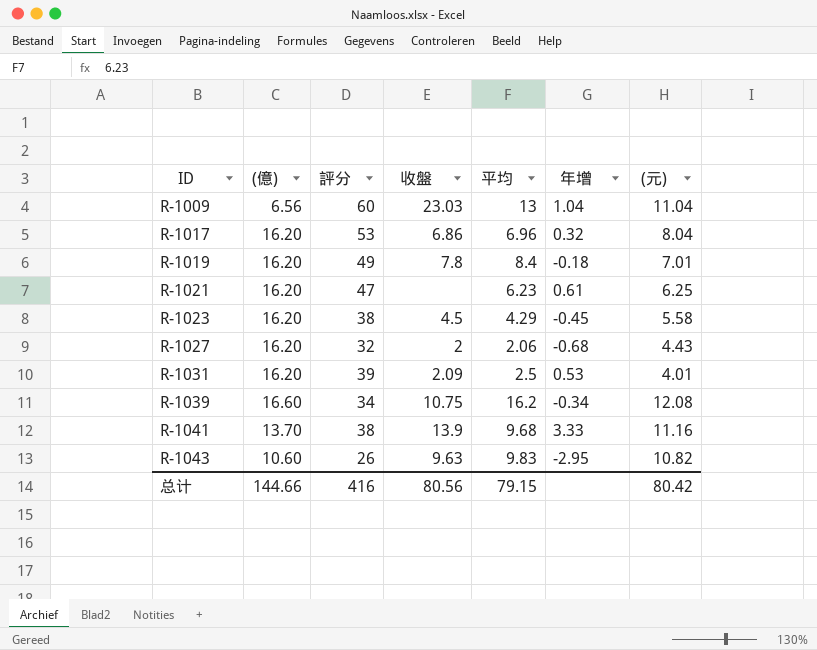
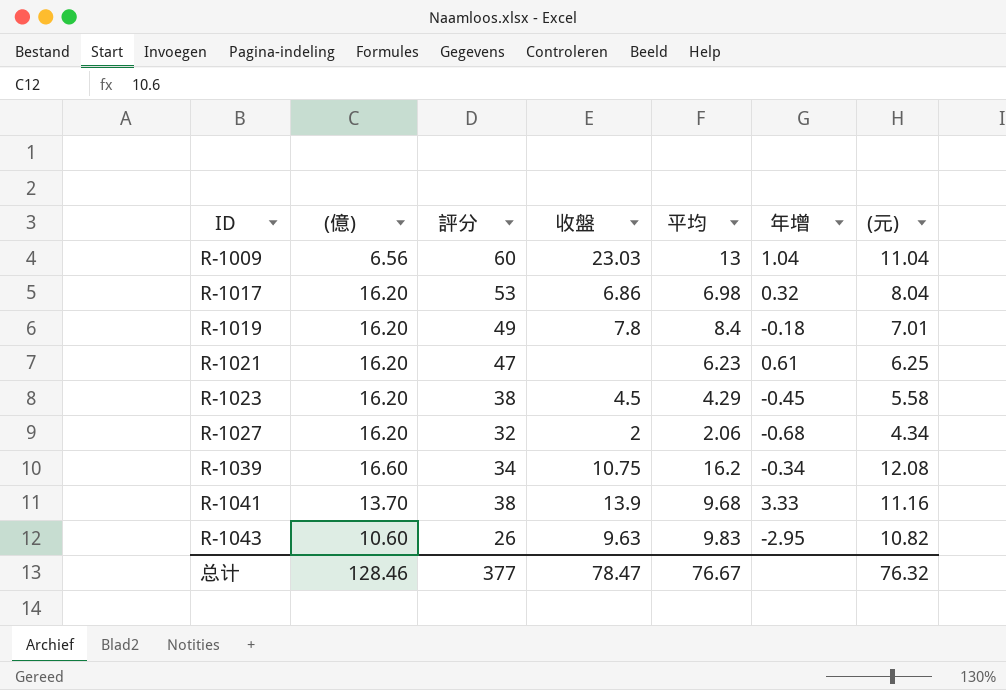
row R-1031: 16.20 | 39 | 2.09 | 2.5 | 0.53 | 4.01 -> none
R-1017 | 平均: 6.96 -> 6.98
R-1027 | (元): 4.43 -> 4.34
总计 | (億): 144.66 -> 128.46
总计 | 評分: 416 -> 377
总计 | 收盤: 80.56 -> 78.47
总计 | 平均: 79.15 -> 76.67
总计 | (元): 80.42 -> 76.32

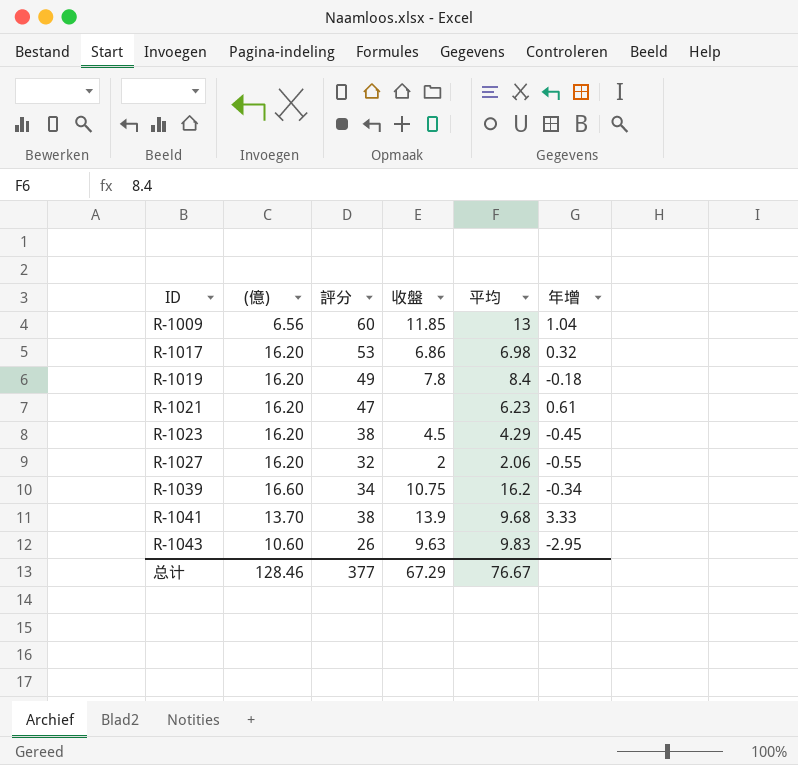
column (元) | position: 7 -> none
R-1009 | 收盤: 23.03 -> 11.85
R-1027 | 年增: -0.68 -> -0.55
总计 | 收盤: 78.47 -> 67.29

